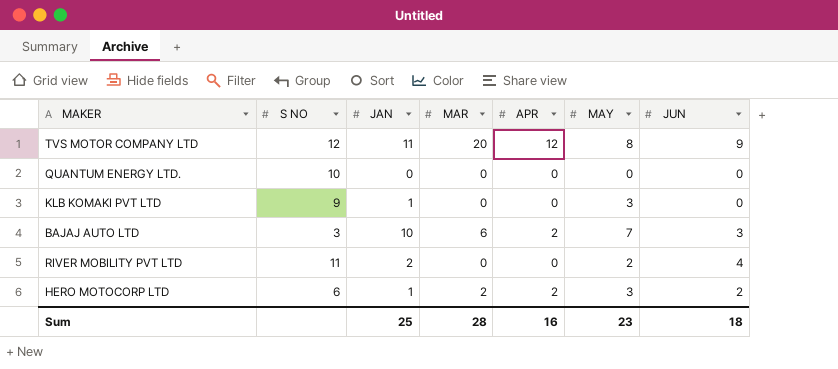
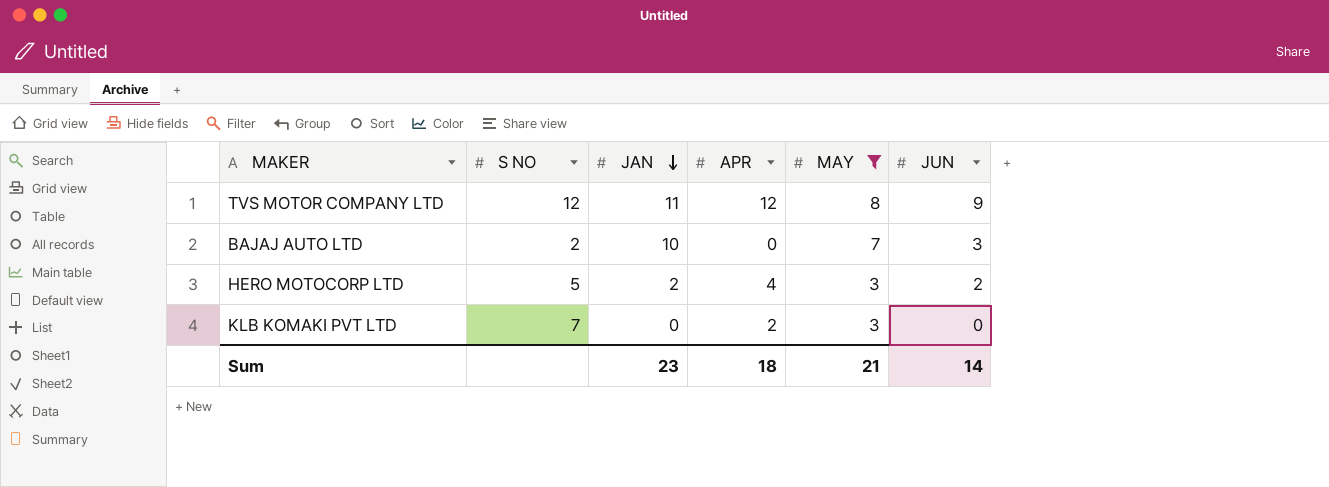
filter: none -> MAY >= 3
row order: none -> JAN descending
column MAR | position: 4 -> none
BAJAJ AUTO LTD | S NO: 3 -> 2
BAJAJ AUTO LTD | APR: 2 -> 0
HERO MOTOCORP LTD | S NO: 6 -> 5
HERO MOTOCORP LTD | JAN: 1 -> 2
HERO MOTOCORP LTD | APR: 2 -> 4
KLB KOMAKI PVT LTD | S NO: 9 -> 7
KLB KOMAKI PVT LTD | JAN: 1 -> 0
KLB KOMAKI PVT LTD | APR: 0 -> 2
Sum | JAN: 25 -> 23
Sum | APR: 16 -> 18
Sum | MAY: 23 -> 21
Sum | JUN: 18 -> 14

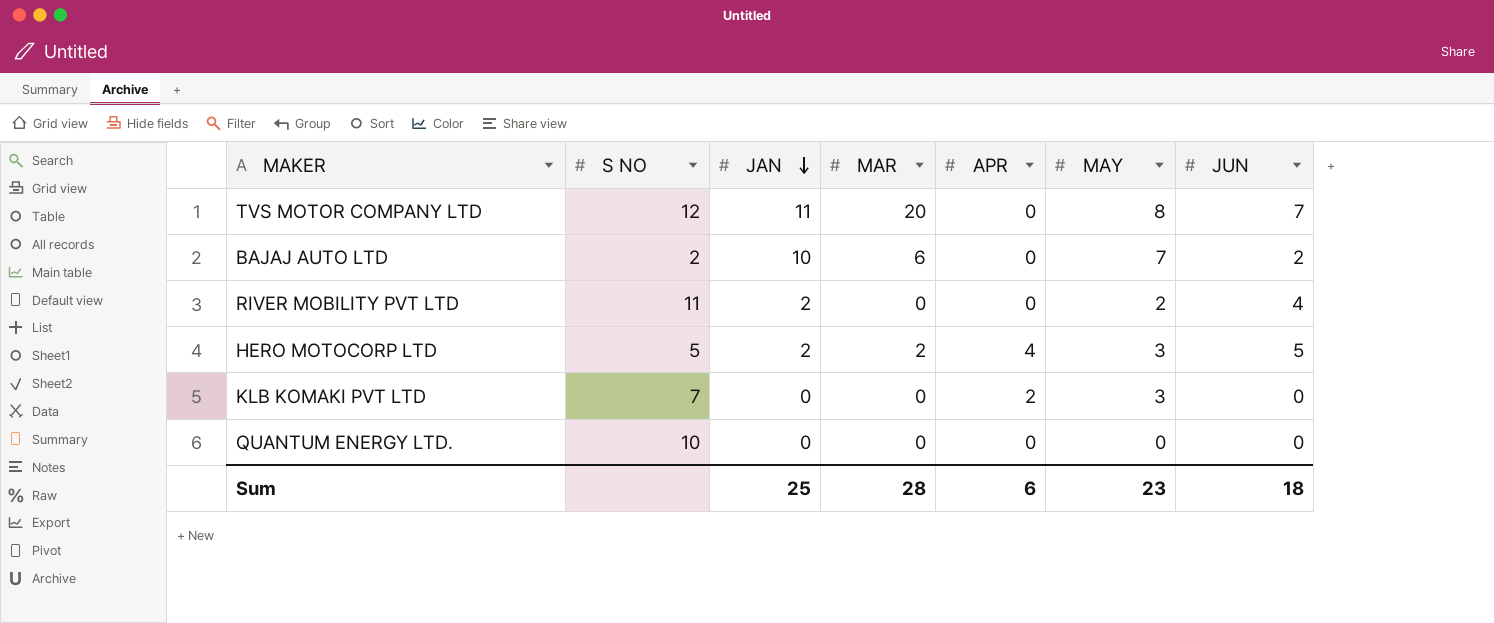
filter: MAY >= 3 -> none
column MAR | position: none -> 4
TVS MOTOR COMPANY LTD | APR: 12 -> 0
TVS MOTOR COMPANY LTD | JUN: 9 -> 7
BAJAJ AUTO LTD | JUN: 3 -> 2
HERO MOTOCORP LTD | JUN: 2 -> 5
Sum | JAN: 23 -> 25
Sum | APR: 18 -> 6
Sum | MAY: 21 -> 23
Sum | JUN: 14 -> 18

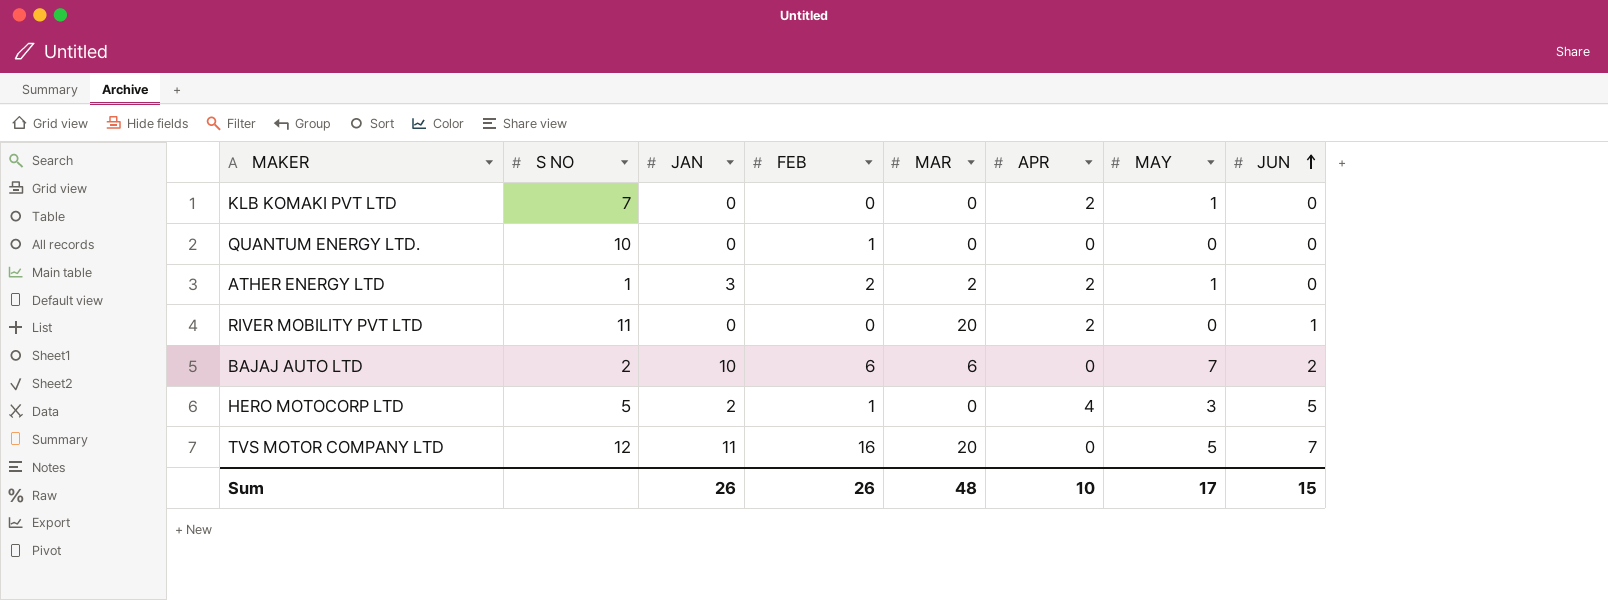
row order: JAN descending -> JUN ascending
column FEB | position: none -> 4
KLB KOMAKI PVT LTD | MAY: 3 -> 1
row ATHER ENERGY LTD: none -> 1 | 3 | 2 | 2 | 2 | 1 | 0
RIVER MOBILITY PVT LTD | JAN: 2 -> 0
RIVER MOBILITY PVT LTD | MAR: 0 -> 20
RIVER MOBILITY PVT LTD | APR: 0 -> 2
RIVER MOBILITY PVT LTD | MAY: 2 -> 0
RIVER MOBILITY PVT LTD | JUN: 4 -> 1
HERO MOTOCORP LTD | MAR: 2 -> 0
TVS MOTOR COMPANY LTD | MAY: 8 -> 5
Sum | JAN: 25 -> 26
Sum | MAR: 28 -> 48
Sum | APR: 6 -> 10
Sum | MAY: 23 -> 17
Sum | JUN: 18 -> 15

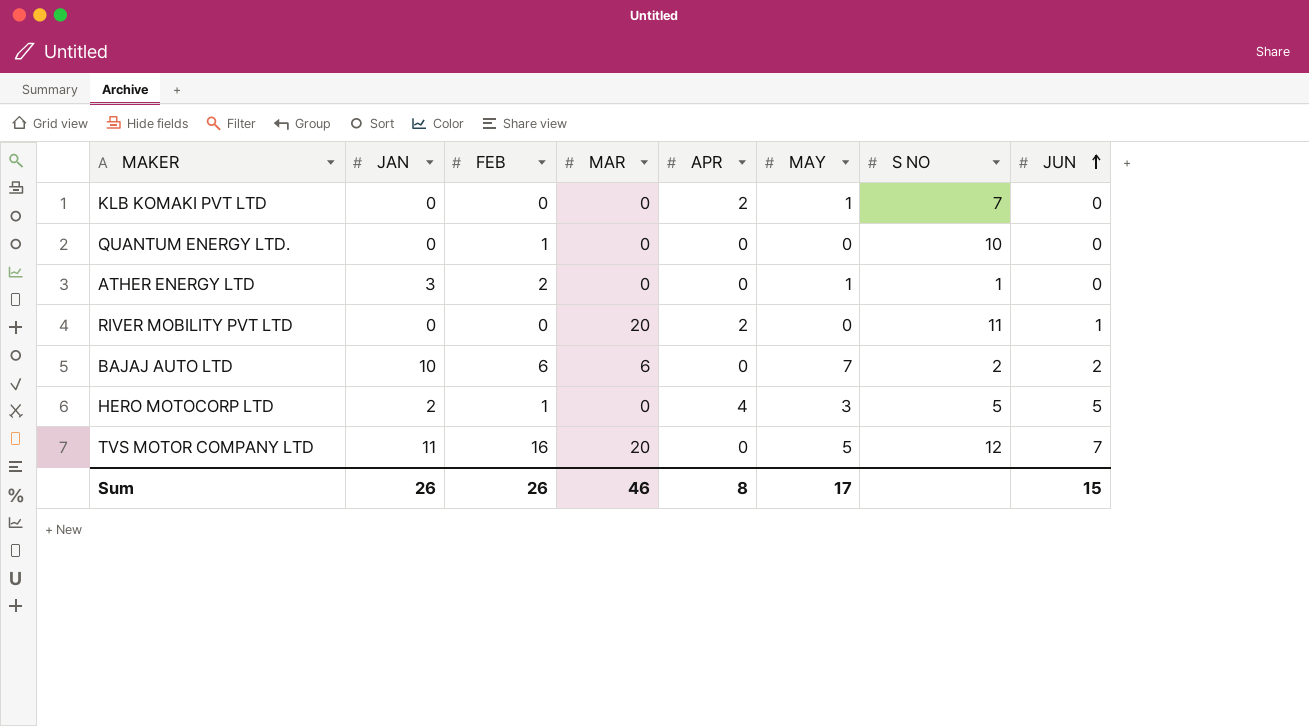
column S NO | position: 2 -> 7
ATHER ENERGY LTD | MAR: 2 -> 0
ATHER ENERGY LTD | APR: 2 -> 0
Sum | MAR: 48 -> 46
Sum | APR: 10 -> 8

